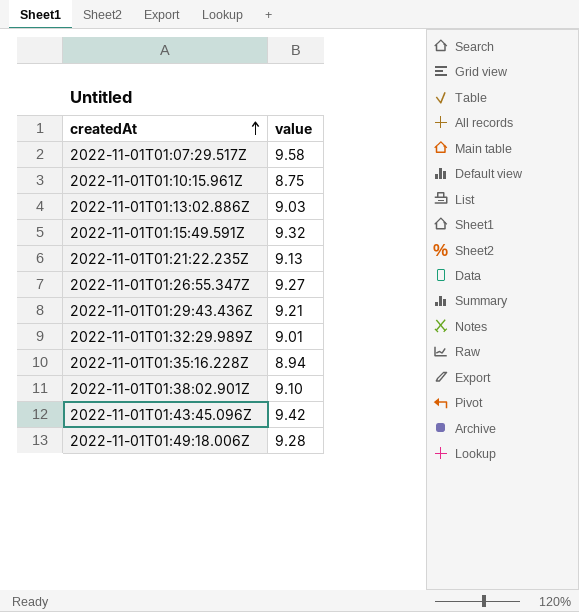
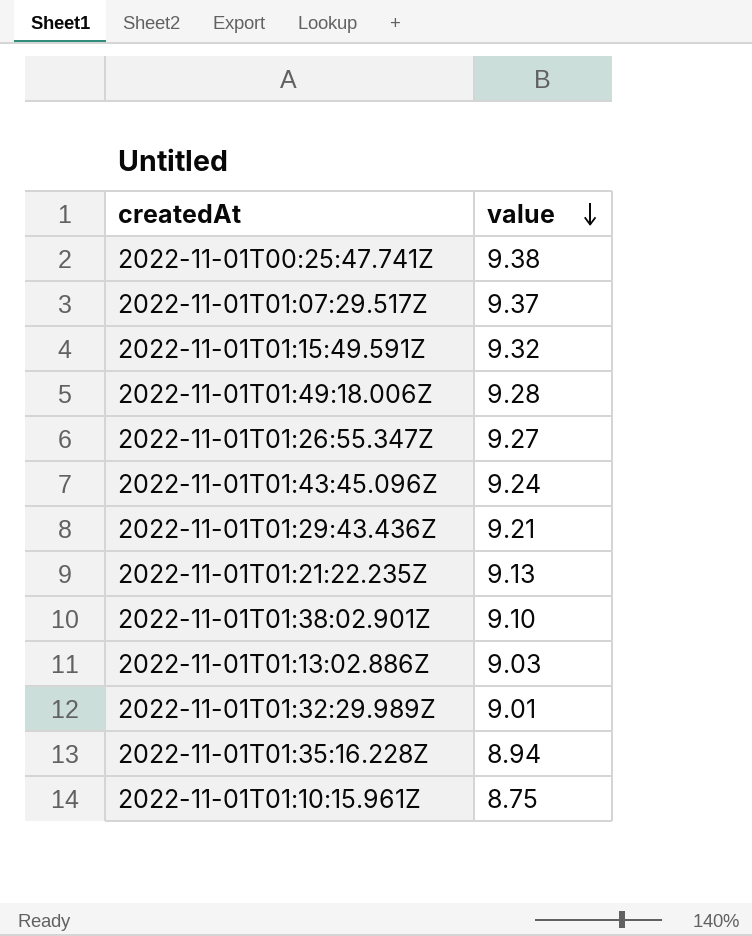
row order: createdAt ascending -> value descending
row 2022-11-01T00:25:47.741Z: none -> 9.38
2022-11-01T01:07:29.517Z | value: 9.58 -> 9.37
2022-11-01T01:43:45.096Z | value: 9.42 -> 9.24

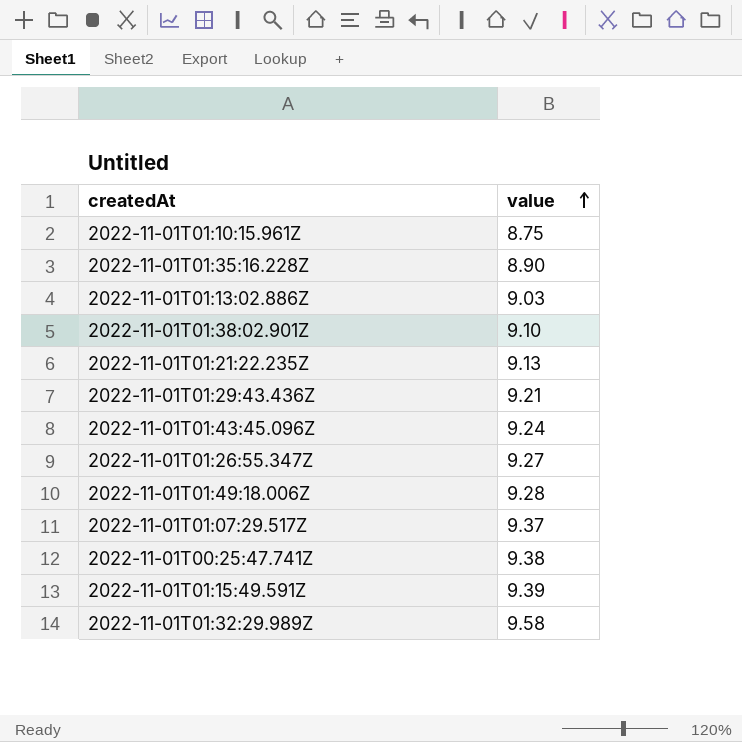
row order: value descending -> value ascending
2022-11-01T01:35:16.228Z | value: 8.94 -> 8.90
2022-11-01T01:15:49.591Z | value: 9.32 -> 9.39
2022-11-01T01:32:29.989Z | value: 9.01 -> 9.58

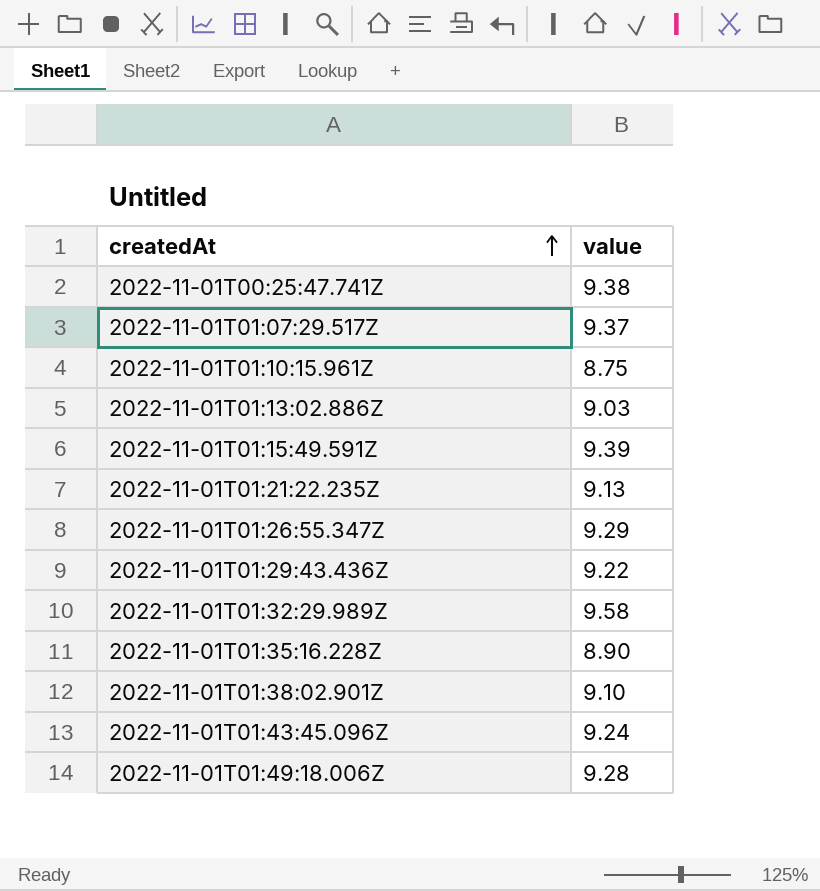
row order: value ascending -> createdAt ascending
2022-11-01T01:26:55.347Z | value: 9.27 -> 9.29
2022-11-01T01:29:43.436Z | value: 9.21 -> 9.22

